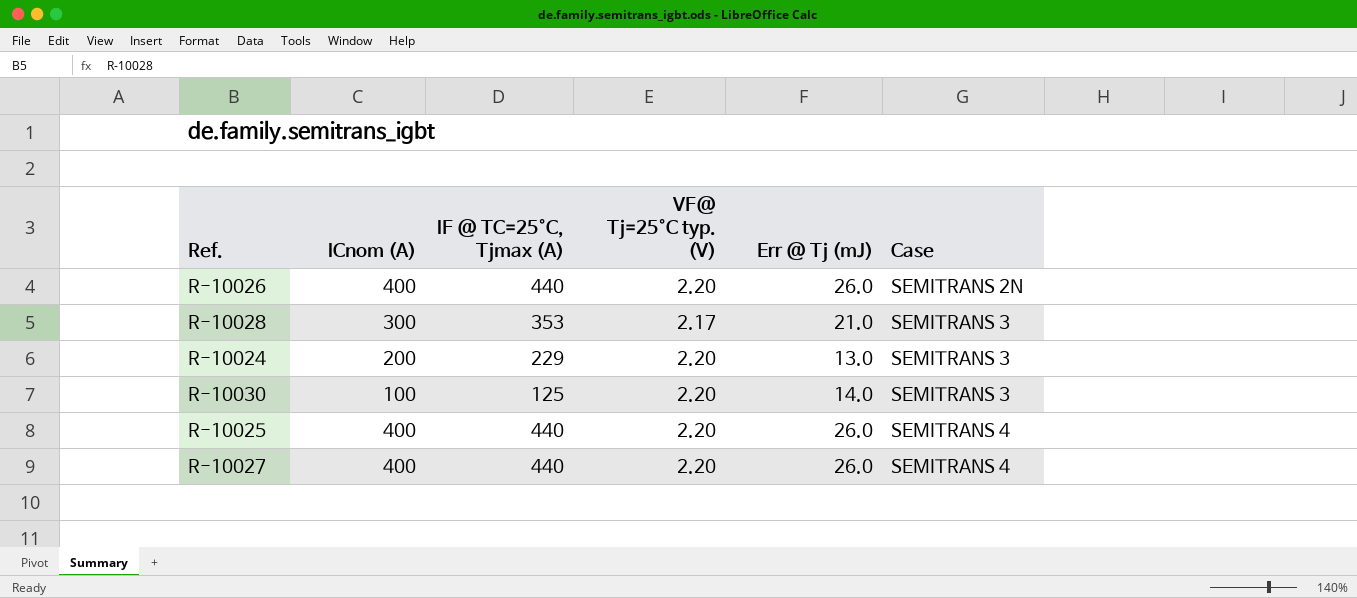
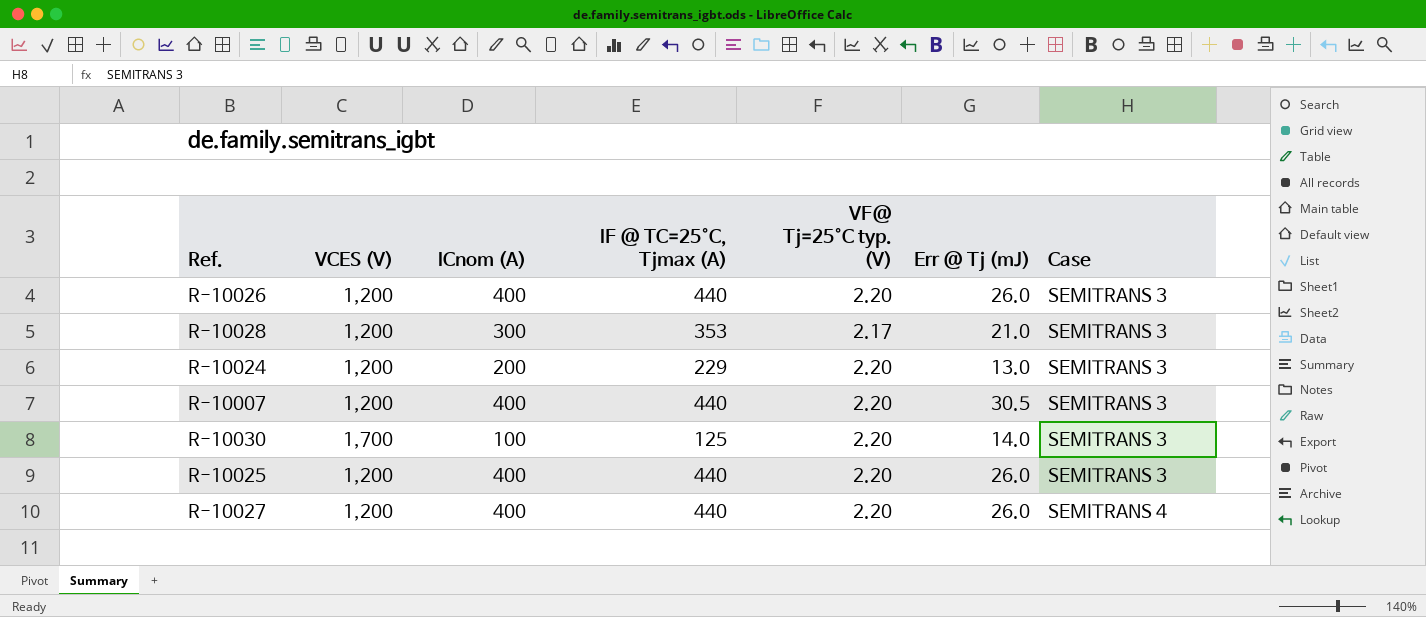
column VCES (V) | position: none -> 2
R-10026 | Case: SEMITRANS 2N -> SEMITRANS 3
row R-10007: none -> 1,200 | 400 | 440 | 2.20 | 30.5 | SEMITRANS 3
R-10025 | Case: SEMITRANS 4 -> SEMITRANS 3

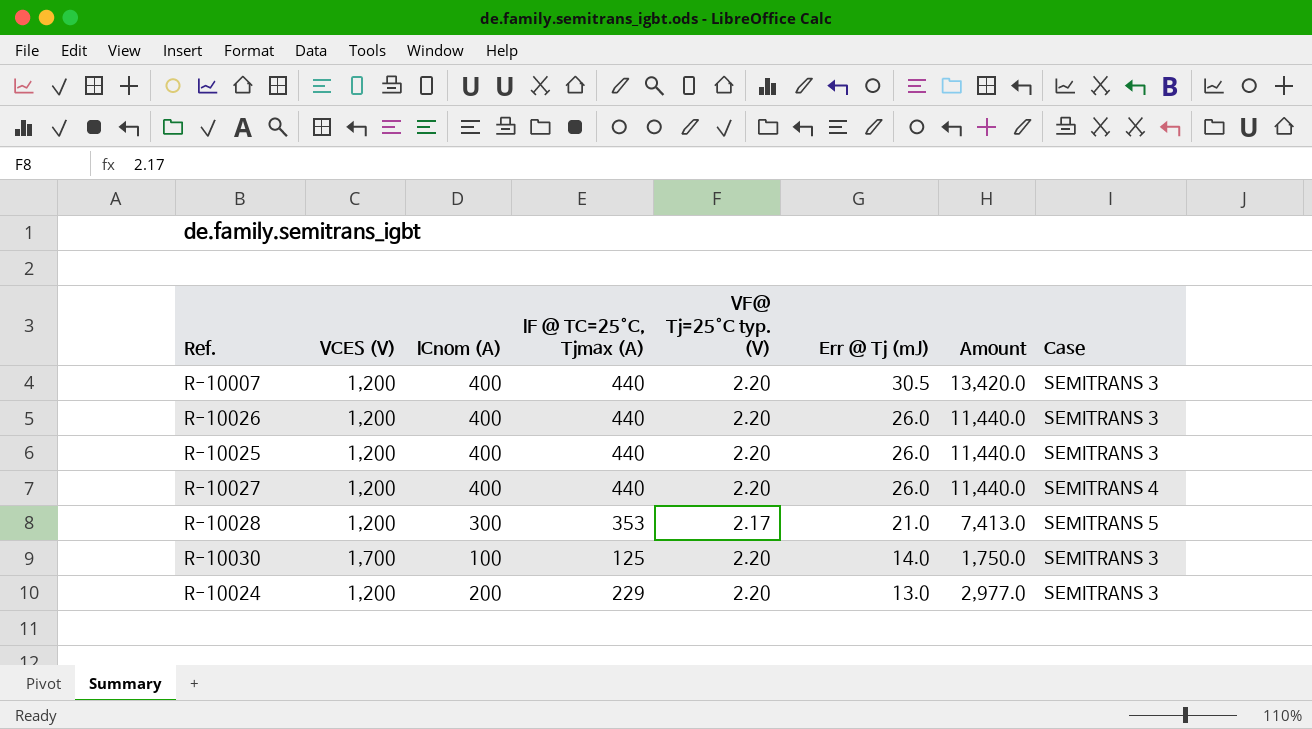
row order: Case ascending -> Err @ Tj (mJ) descending
column Amount | formula: none -> [IF @ TC=25°C, Tjmax (A)] * [Err @ Tj (mJ)]
R-10028 | Case: SEMITRANS 3 -> SEMITRANS 5

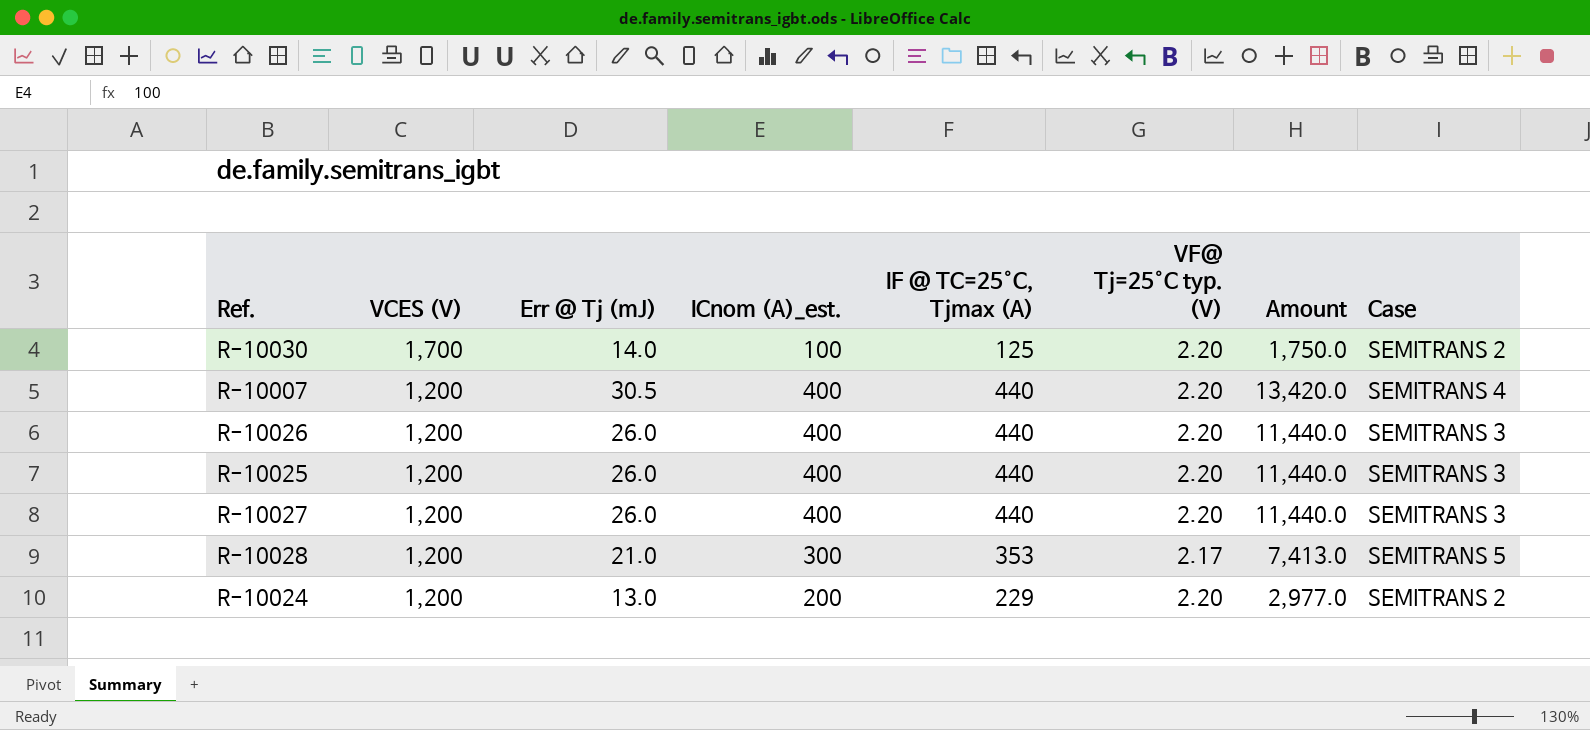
row order: Err @ Tj (mJ) descending -> VCES (V) descending
column Err @ Tj (mJ) | position: 6 -> 3
column name: ICnom (A) -> ICnom (A)_est.
R-10030 | Case: SEMITRANS 3 -> SEMITRANS 2
R-10007 | Case: SEMITRANS 3 -> SEMITRANS 4
R-10027 | Case: SEMITRANS 4 -> SEMITRANS 3
R-10024 | Case: SEMITRANS 3 -> SEMITRANS 2

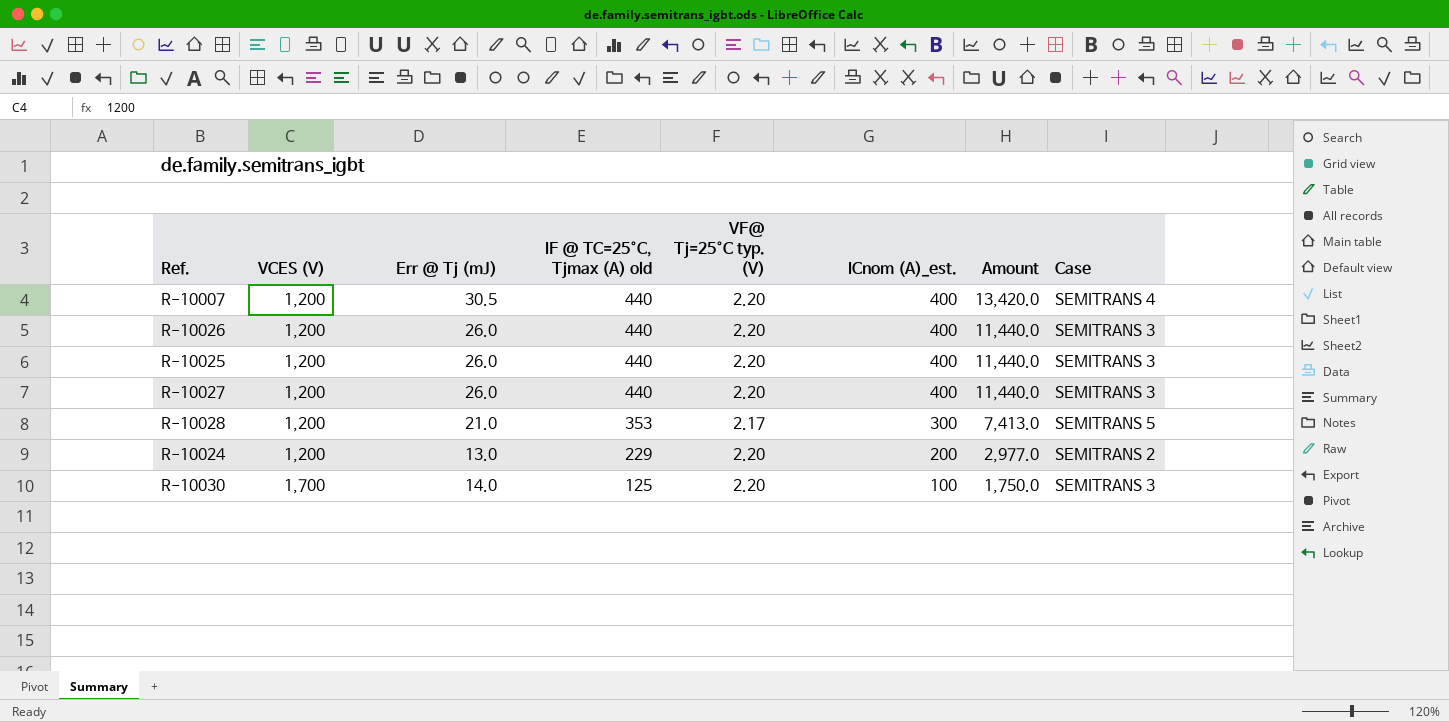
row order: VCES (V) descending -> VCES (V) ascending
column name: IF @ TC=25°C, Tjmax (A) -> IF @ TC=25°C, Tjmax (A) old
column ICnom (A)_est. | position: 4 -> 6
R-10030 | Case: SEMITRANS 2 -> SEMITRANS 3

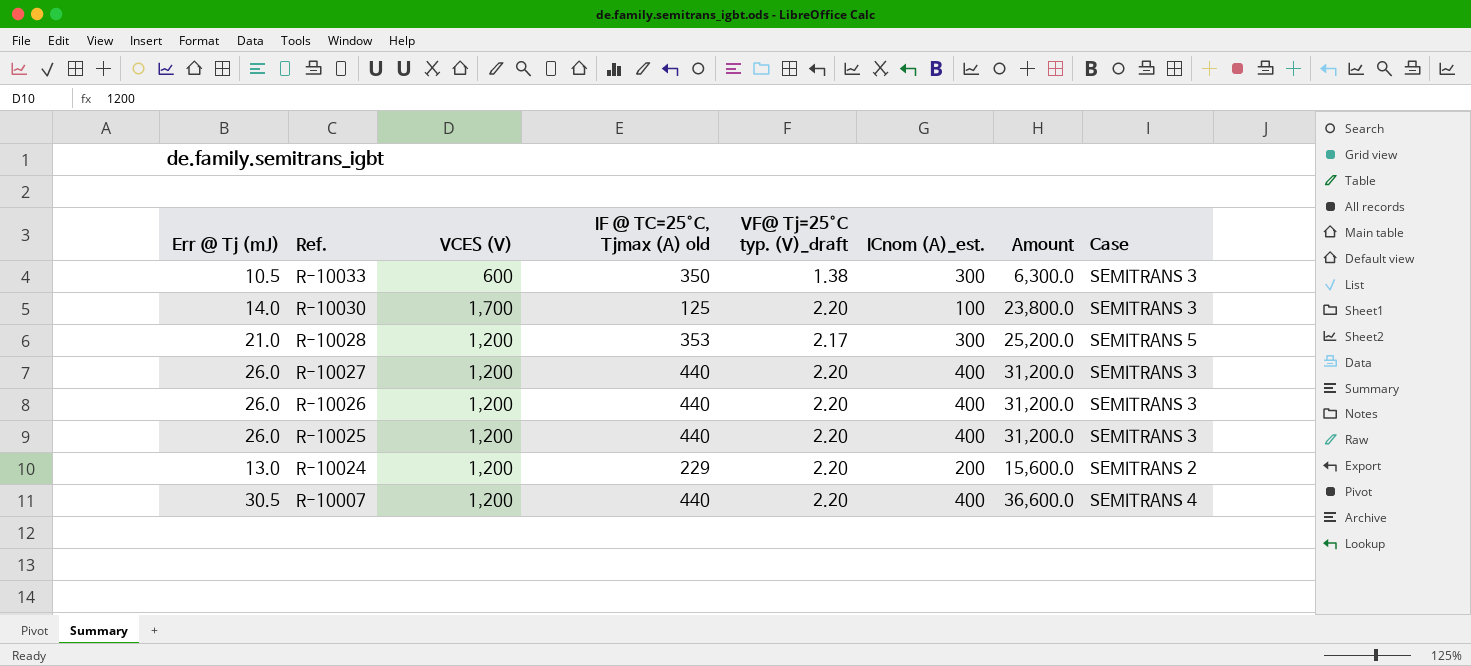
row order: VCES (V) ascending -> Ref. descending
column Err @ Tj (mJ) | position: 3 -> 1
column name: VF@ Tj=25°C typ. (V) -> VF@ Tj=25°C typ. (V)_draft
column Amount | formula: [Err @ Tj (mJ)] * [IF @ TC=25°C, Tjmax (A) old] -> [Err @ Tj (mJ)] * [VCES (V)]
row R-10033: none -> 10.5 | 600 | 350 | 1.38 | 300 | 6,300.0 | SEMITRANS 3

